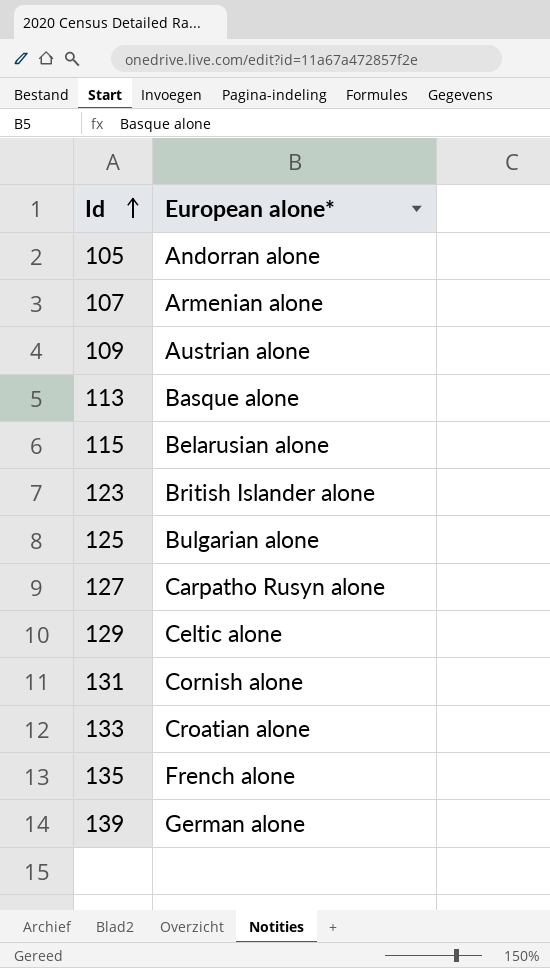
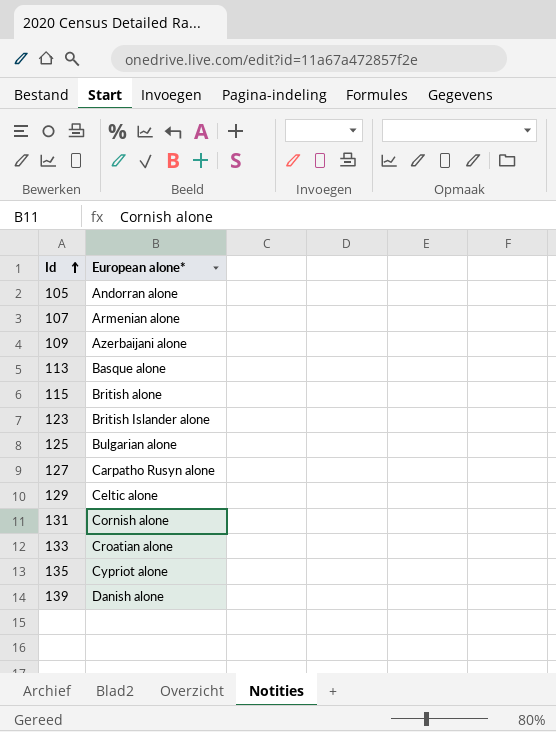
109 | European alone*: Austrian alone -> Azerbaijani alone
115 | European alone*: Belarusian alone -> British alone
135 | European alone*: French alone -> Cypriot alone
139 | European alone*: German alone -> Danish alone

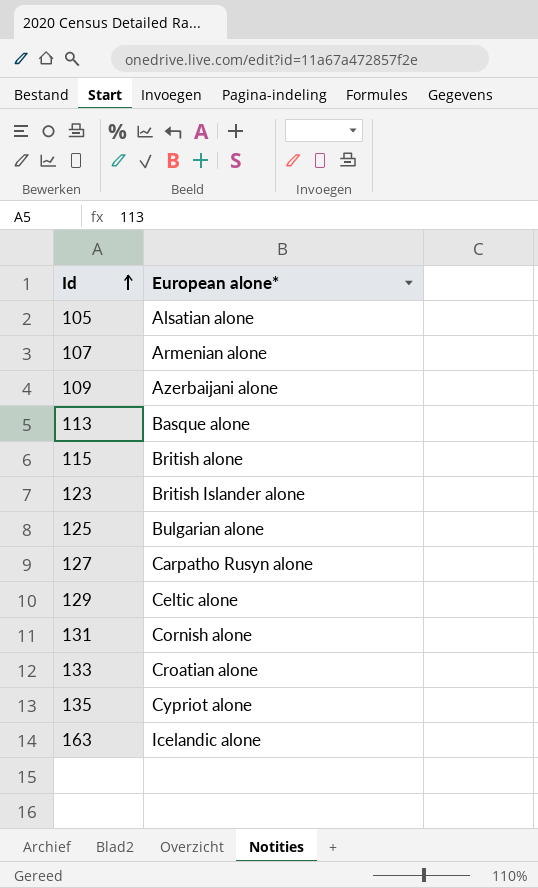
row 139: Danish alone -> none
105 | European alone*: Andorran alone -> Alsatian alone
row 163: none -> Icelandic alone

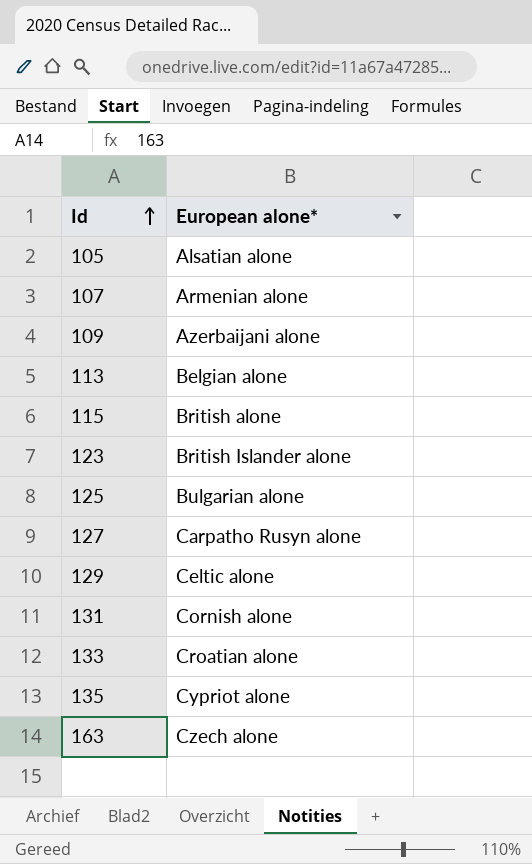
113 | European alone*: Basque alone -> Belgian alone
163 | European alone*: Icelandic alone -> Czech alone

